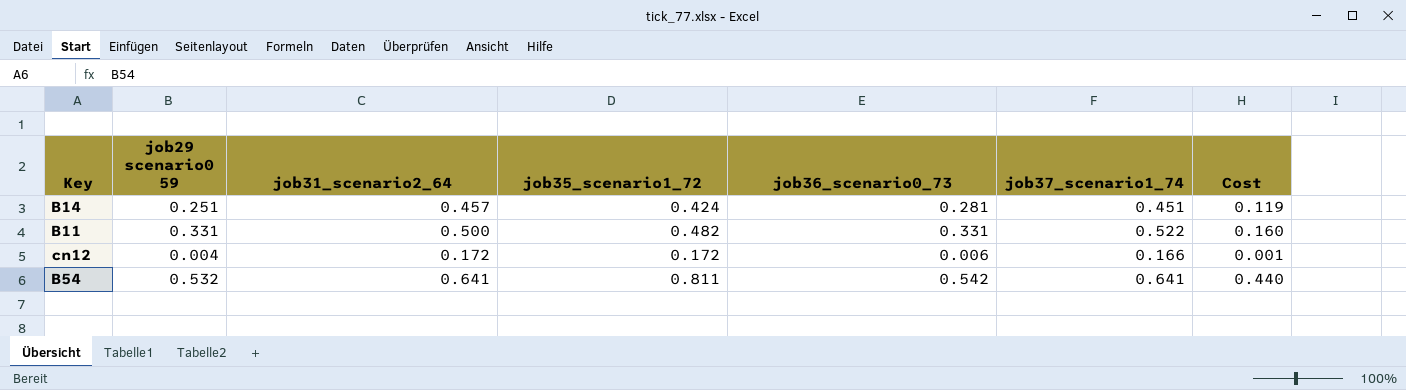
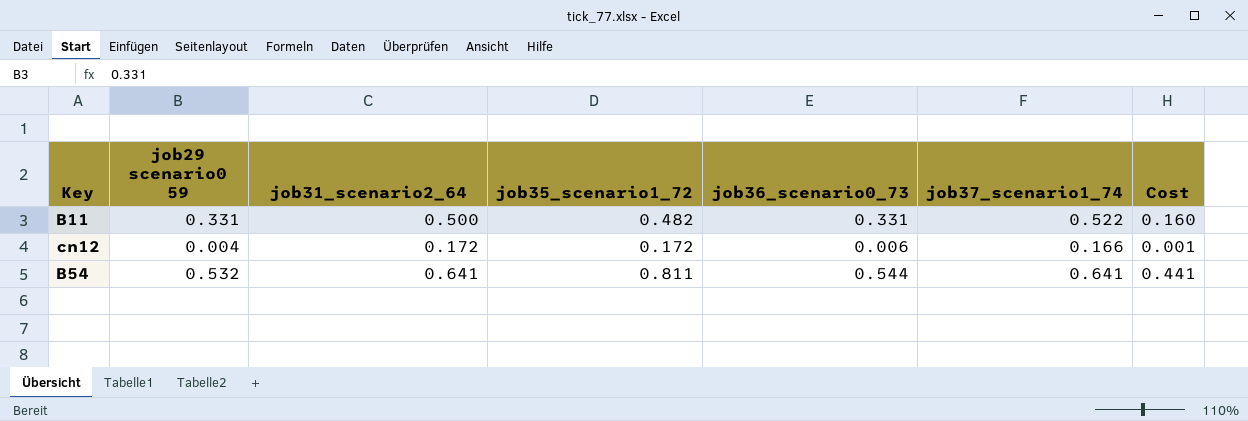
row B14: 0.251 | 0.457 | 0.424 | 0.281 | 0.451 | 0.119 -> none
B54 | job36_scenario0_73: 0.542 -> 0.544
B54 | Cost: 0.440 -> 0.441

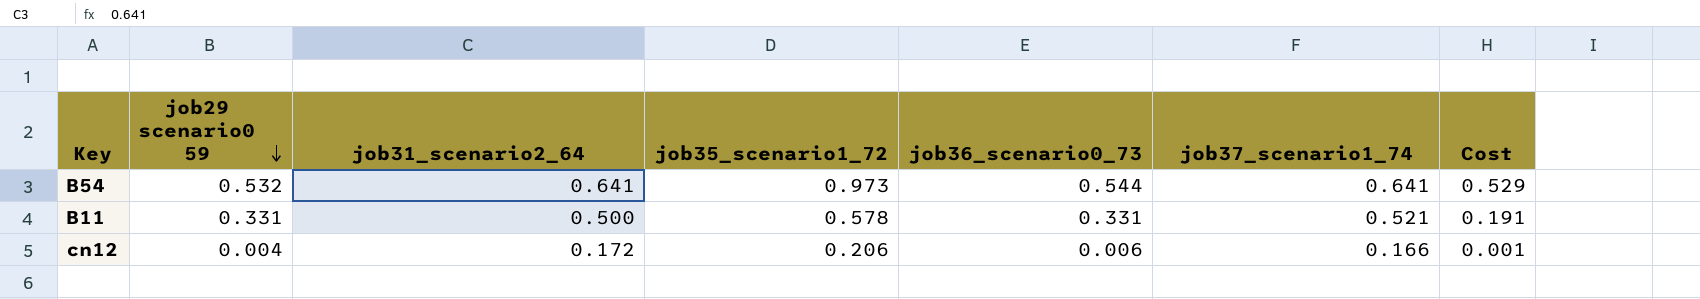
row order: none -> job29 scenario0 59 descending
B54 | job35_scenario1_72: 0.811 -> 0.973
B54 | Cost: 0.441 -> 0.529
B11 | job35_scenario1_72: 0.482 -> 0.578
B11 | job37_scenario1_74: 0.522 -> 0.521
B11 | Cost: 0.160 -> 0.191
cn12 | job35_scenario1_72: 0.172 -> 0.206

